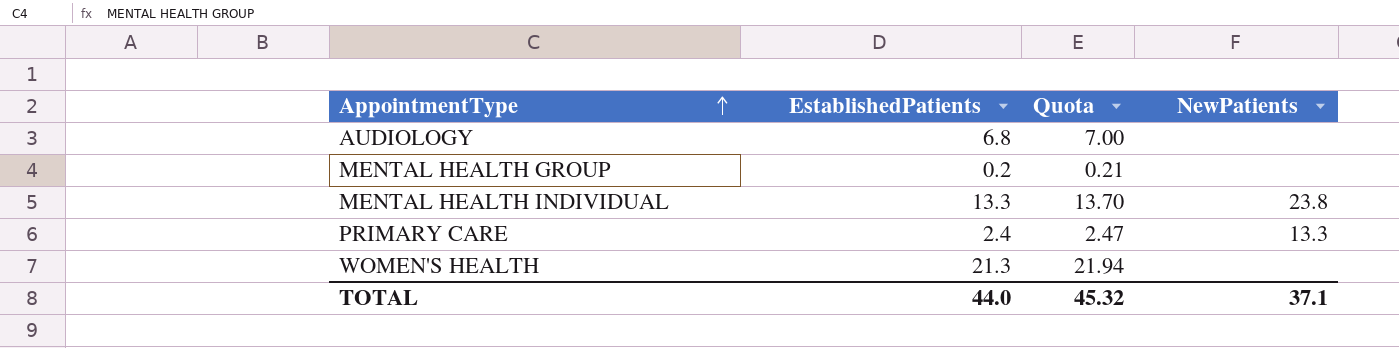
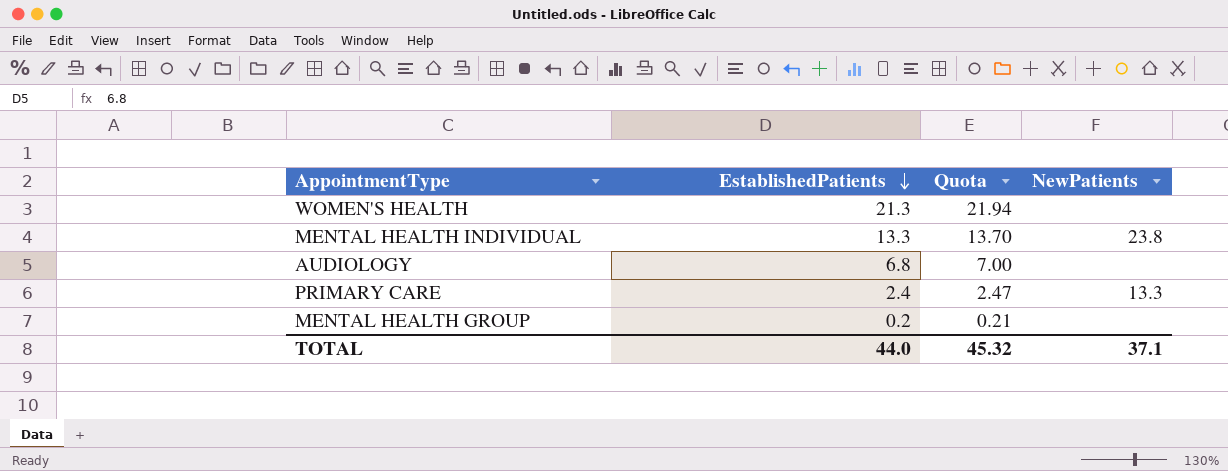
row order: AppointmentType ascending -> EstablishedPatients descending

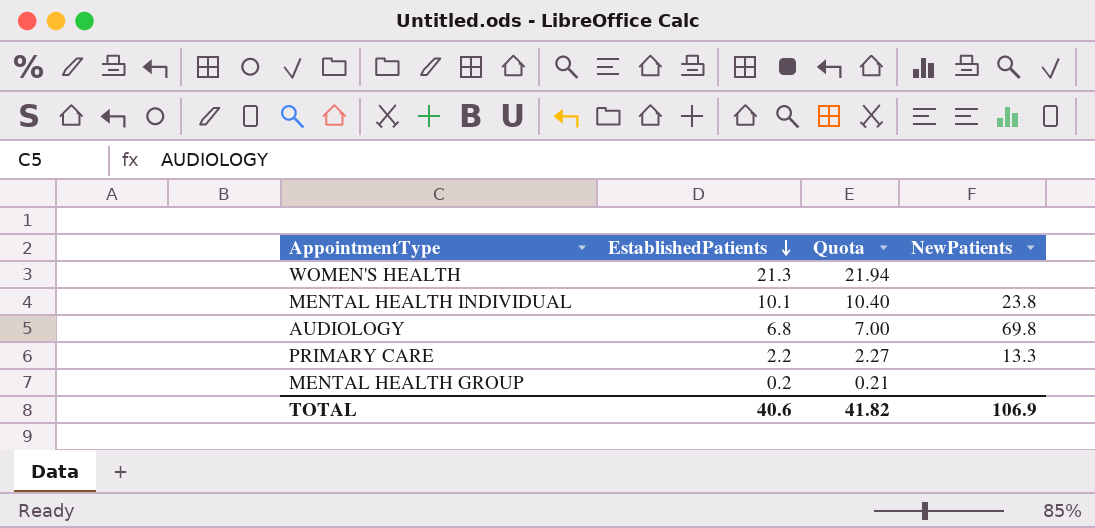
MENTAL HEALTH INDIVIDUAL | EstablishedPatients: 13.3 -> 10.1
MENTAL HEALTH INDIVIDUAL | Quota: 13.70 -> 10.40
AUDIOLOGY | NewPatients: none -> 69.8
PRIMARY CARE | EstablishedPatients: 2.4 -> 2.2
PRIMARY CARE | Quota: 2.47 -> 2.27
TOTAL | EstablishedPatients: 44.0 -> 40.6
TOTAL | Quota: 45.32 -> 41.82
TOTAL | NewPatients: 37.1 -> 106.9

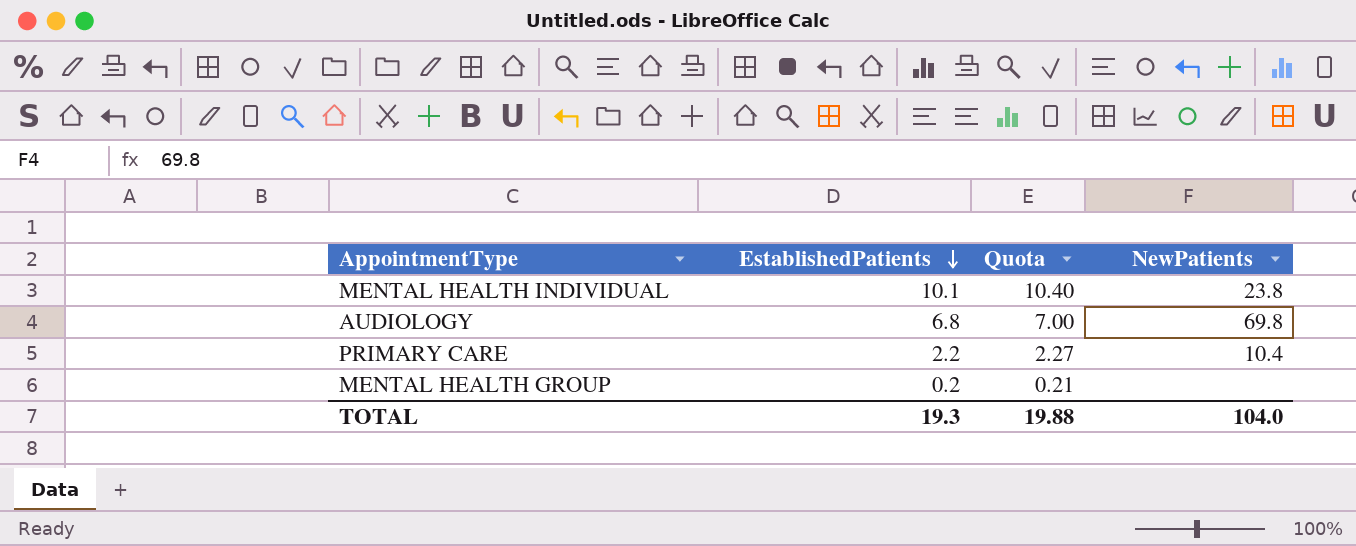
row WOMEN'S HEALTH: 21.3 | 21.94 | none -> none
PRIMARY CARE | NewPatients: 13.3 -> 10.4
TOTAL | EstablishedPatients: 40.6 -> 19.3
TOTAL | Quota: 41.82 -> 19.88
TOTAL | NewPatients: 106.9 -> 104.0

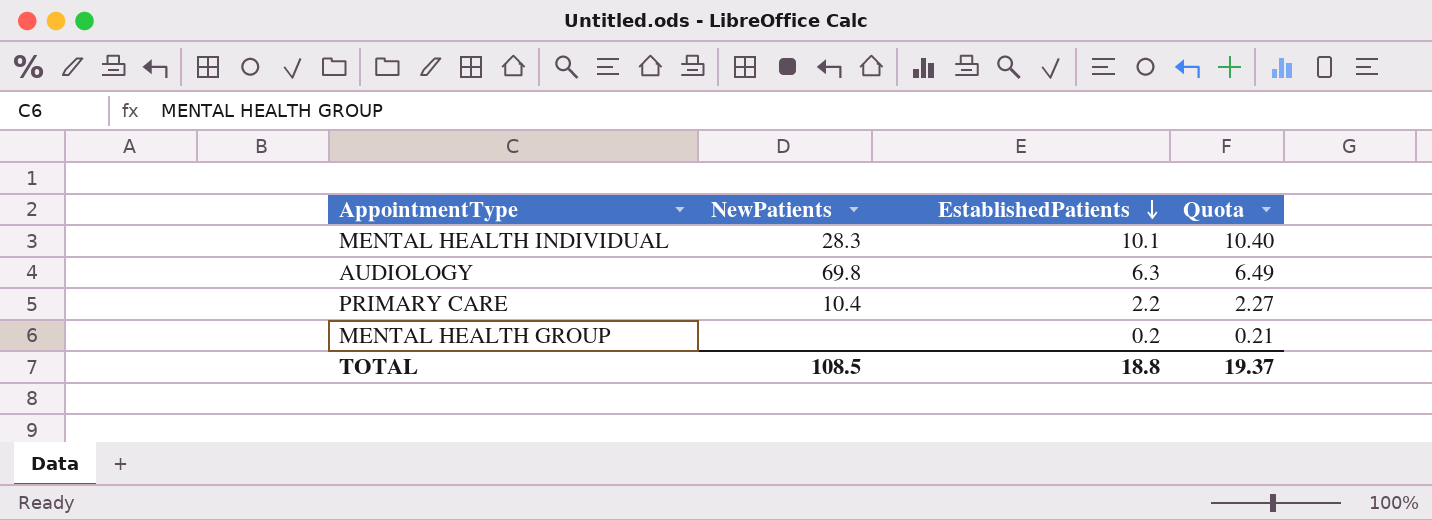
column NewPatients | position: 4 -> 2
MENTAL HEALTH INDIVIDUAL | NewPatients: 23.8 -> 28.3
AUDIOLOGY | EstablishedPatients: 6.8 -> 6.3
AUDIOLOGY | Quota: 7.00 -> 6.49
TOTAL | NewPatients: 104.0 -> 108.5
TOTAL | EstablishedPatients: 19.3 -> 18.8
TOTAL | Quota: 19.88 -> 19.37

